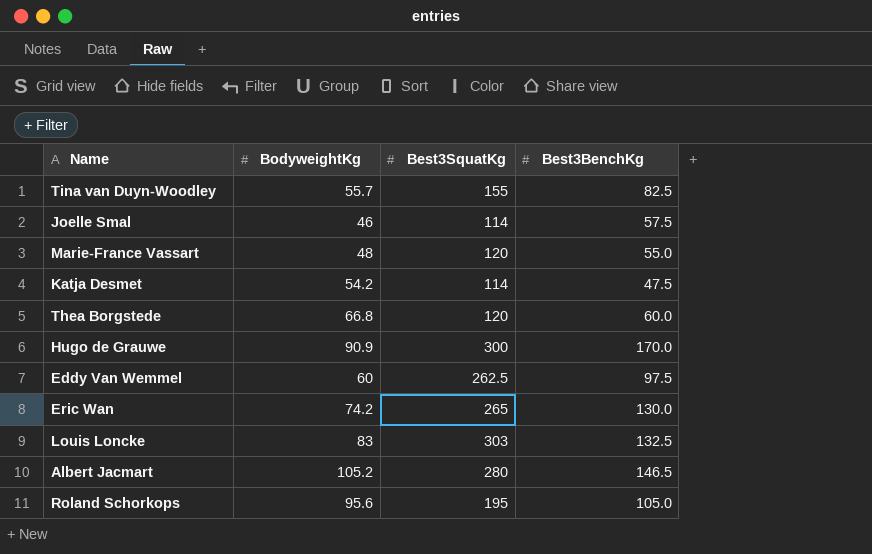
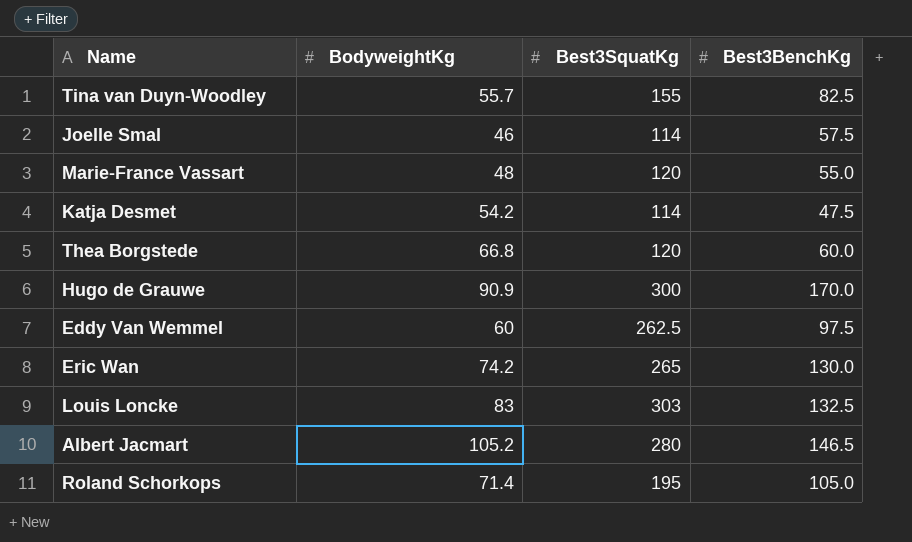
Roland Schorkops | BodyweightKg: 95.6 -> 71.4

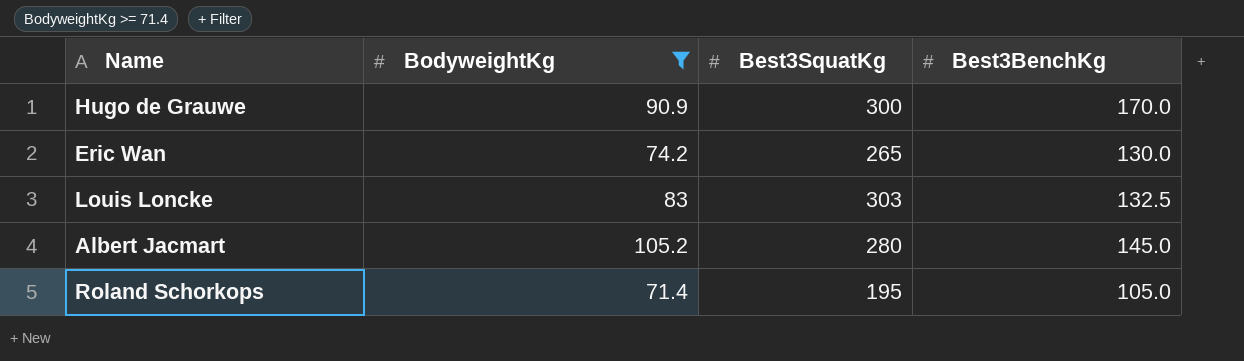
filter: none -> BodyweightKg >= 71.4
Albert Jacmart | Best3BenchKg: 146.5 -> 145.0

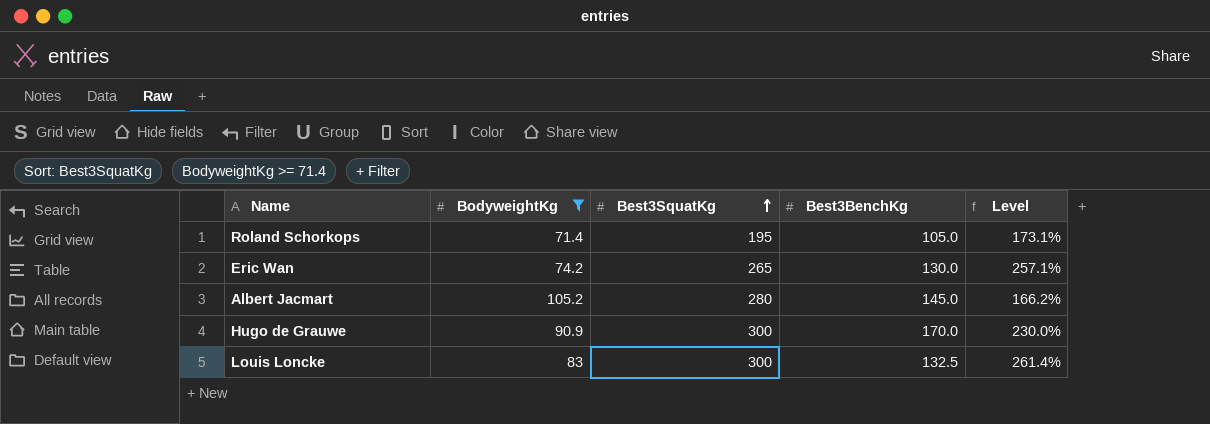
row order: none -> Best3SquatKg ascending
column Level | formula: none -> ([Best3SquatKg] - [BodyweightKg]) / [BodyweightKg]
Louis Loncke | Best3SquatKg: 303 -> 300

